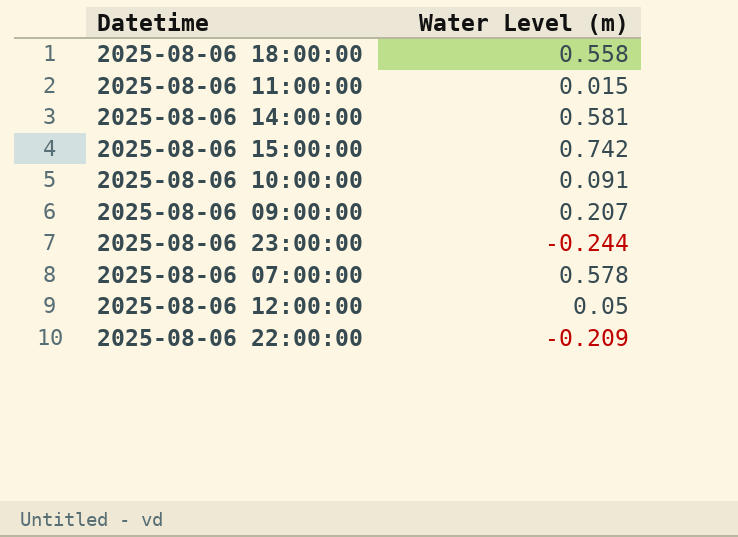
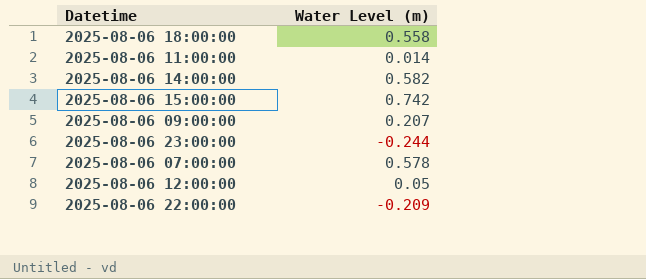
row 2025-08-06 10:00:00: 0.091 -> none
2025-08-06 11:00:00 | Water Level (m): 0.015 -> 0.014
2025-08-06 14:00:00 | Water Level (m): 0.581 -> 0.582

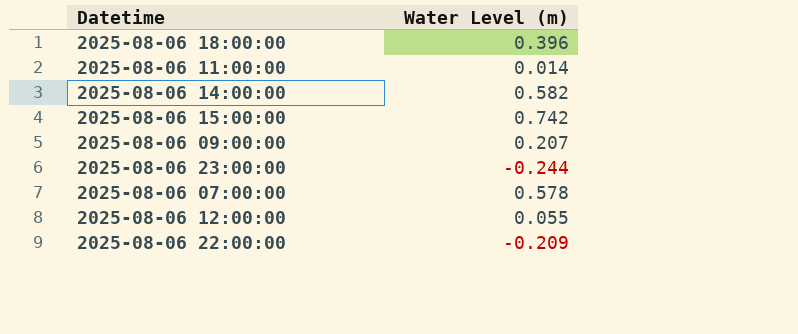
2025-08-06 18:00:00 | Water Level (m): 0.558 -> 0.396
2025-08-06 12:00:00 | Water Level (m): 0.05 -> 0.055

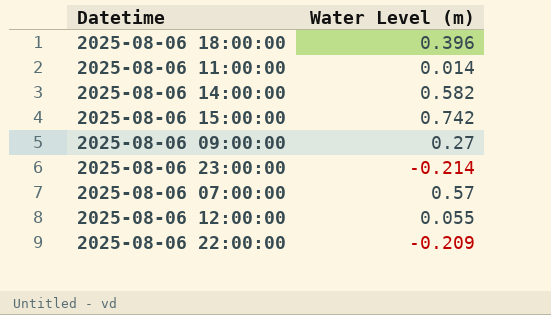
2025-08-06 09:00:00 | Water Level (m): 0.207 -> 0.27
2025-08-06 23:00:00 | Water Level (m): -0.244 -> -0.214
2025-08-06 07:00:00 | Water Level (m): 0.578 -> 0.57

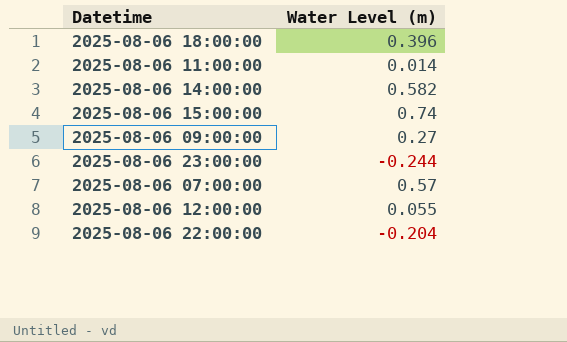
2025-08-06 15:00:00 | Water Level (m): 0.742 -> 0.74
2025-08-06 23:00:00 | Water Level (m): -0.214 -> -0.244
2025-08-06 22:00:00 | Water Level (m): -0.209 -> -0.204

